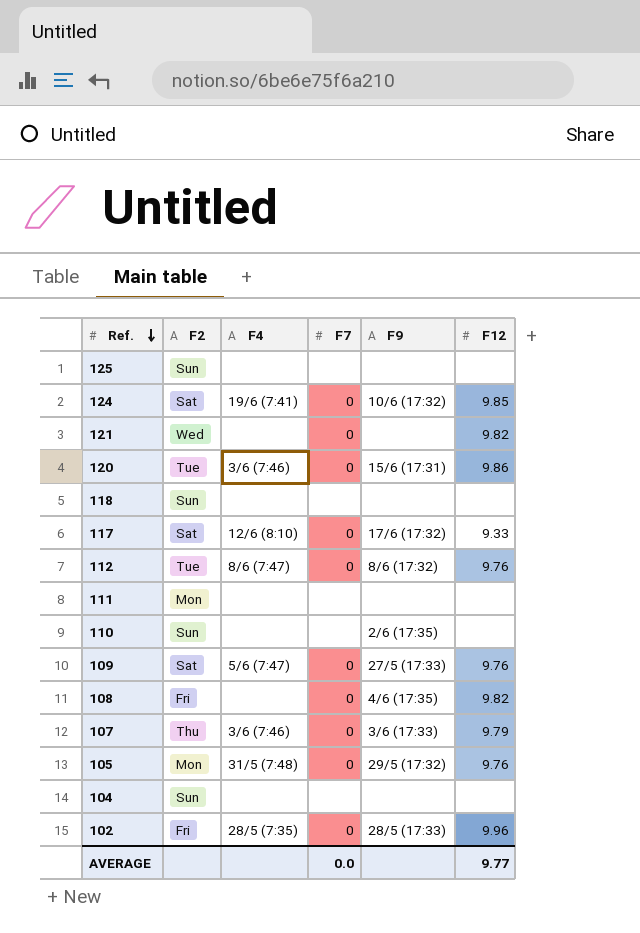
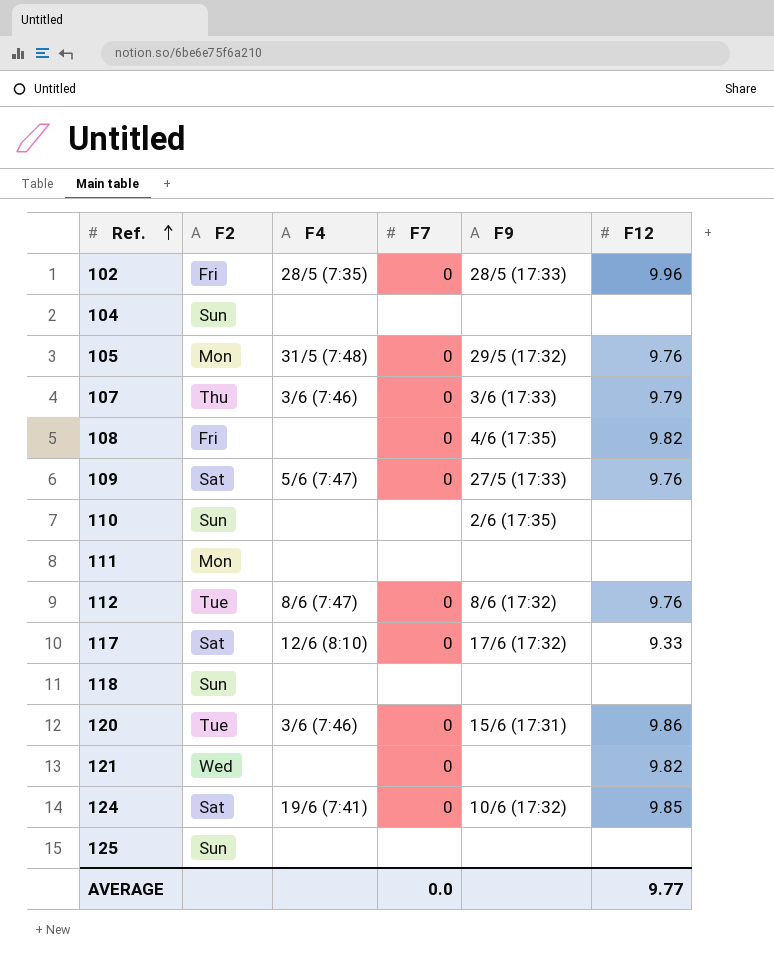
row order: Ref. descending -> Ref. ascending

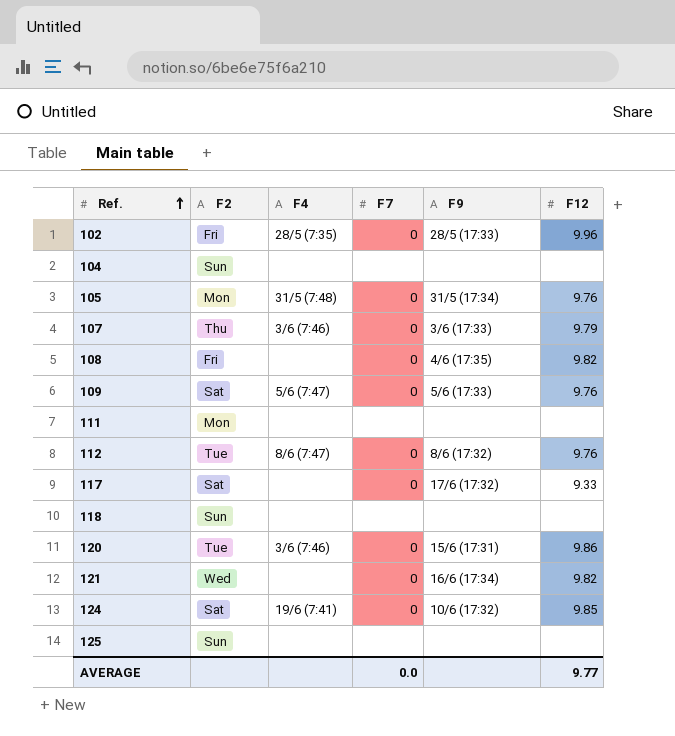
row 110: Sun | none | none | 2/6 (17:35) | none -> none
105 | F9: 29/5 (17:32) -> 31/5 (17:34)
109 | F9: 27/5 (17:33) -> 5/6 (17:33)
117 | F4: 12/6 (8:10) -> none
121 | F9: none -> 16/6 (17:34)

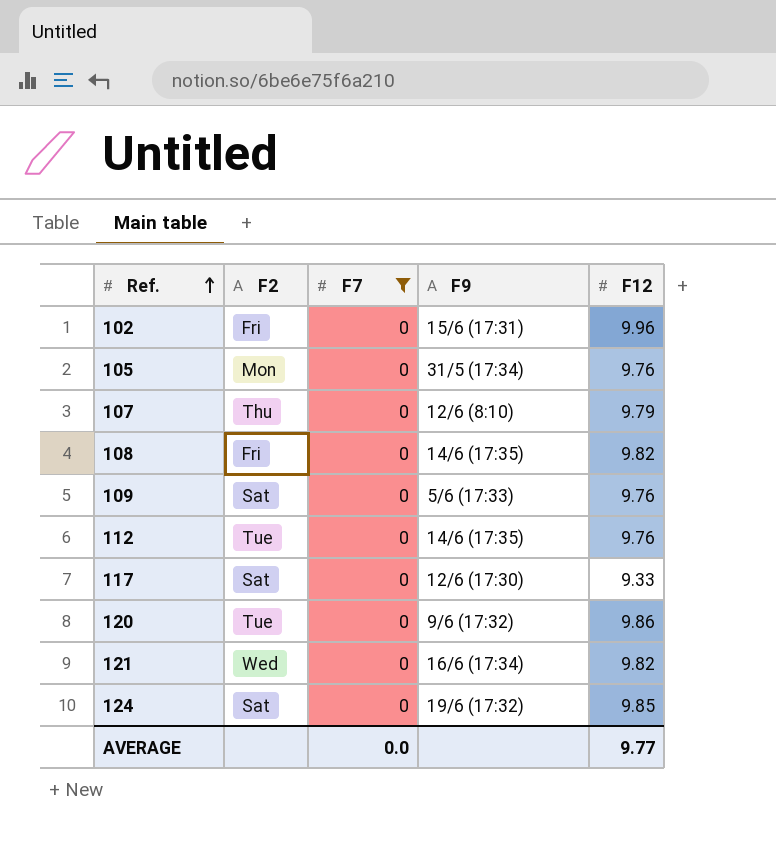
filter: none -> F7 = 0
column F4 | position: 3 -> none
102 | F9: 28/5 (17:33) -> 15/6 (17:31)
107 | F9: 3/6 (17:33) -> 12/6 (8:10)
108 | F9: 4/6 (17:35) -> 14/6 (17:35)
112 | F9: 8/6 (17:32) -> 14/6 (17:35)
117 | F9: 17/6 (17:32) -> 12/6 (17:30)
120 | F9: 15/6 (17:31) -> 9/6 (17:32)
124 | F9: 10/6 (17:32) -> 19/6 (17:32)

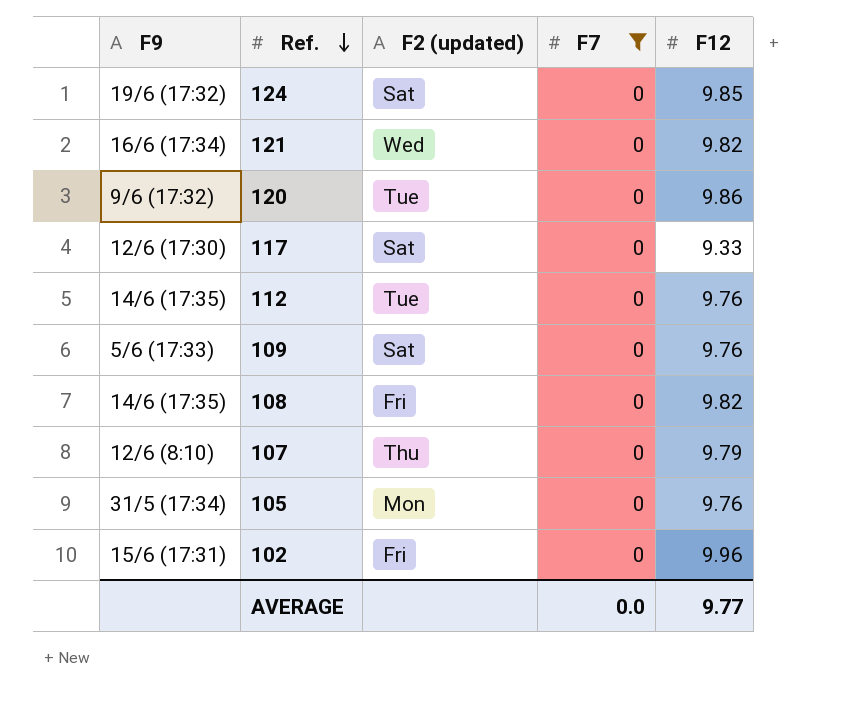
row order: Ref. ascending -> Ref. descending
column F9 | position: 4 -> 1
column name: F2 -> F2 (updated)

